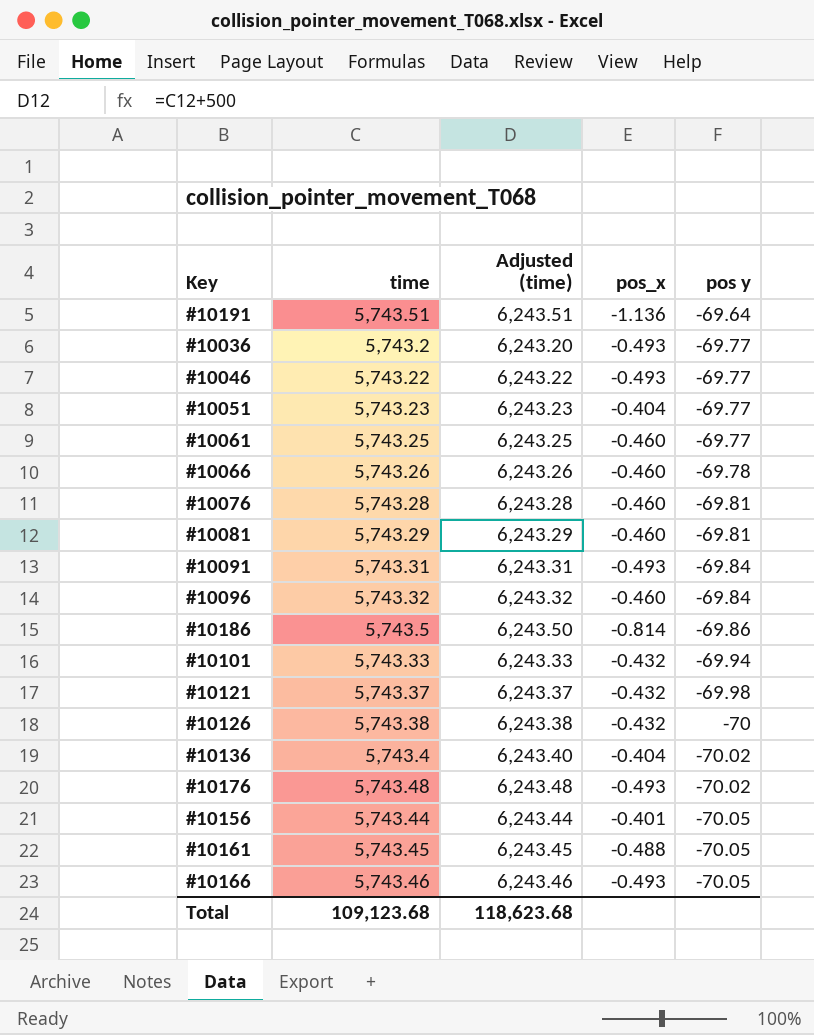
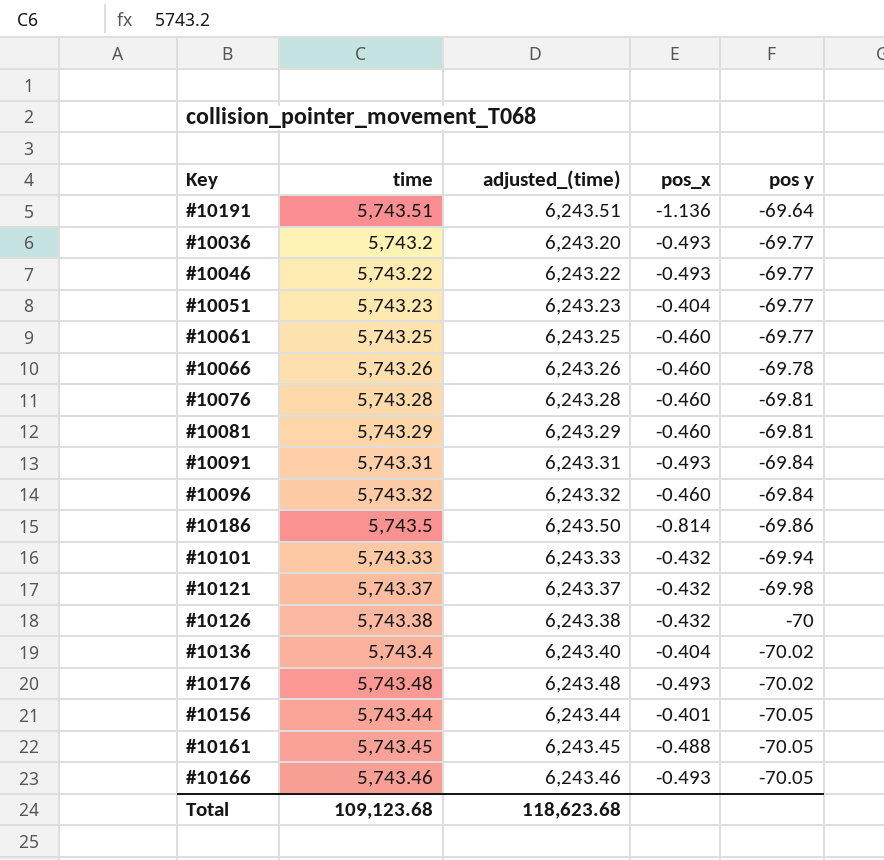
column name: Adjusted (time) -> adjusted_(time)

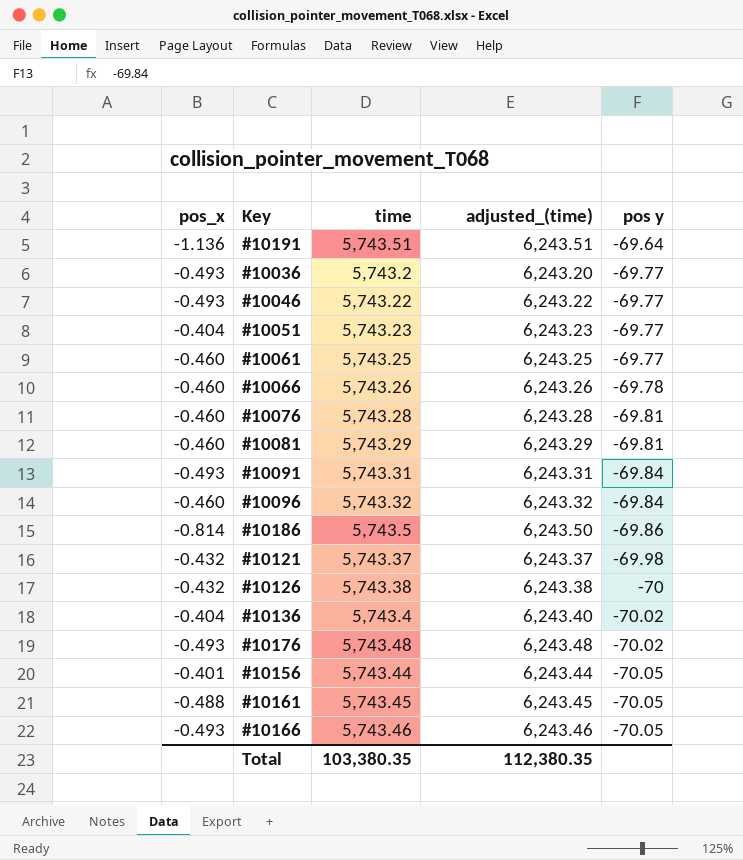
column pos_x | position: 4 -> 1
row #10101: 5,743.33 | 6,243.33 | -0.432 | -69.94 -> none
Total | time: 109,123.68 -> 103,380.35
Total | adjusted_(time): 118,623.68 -> 112,380.35

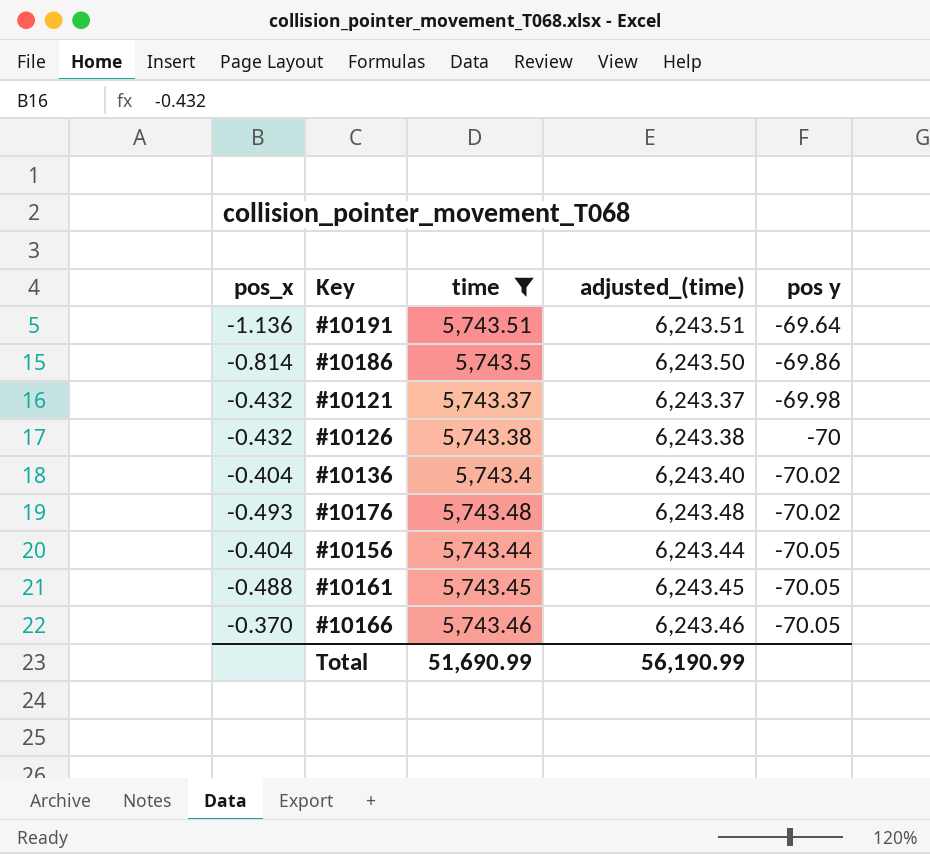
filter: none -> time >= 5,743.37
#10156 | pos_x: -0.401 -> -0.404
#10166 | pos_x: -0.493 -> -0.370
Total | time: 103,380.35 -> 51,690.99
Total | adjusted_(time): 112,380.35 -> 56,190.99

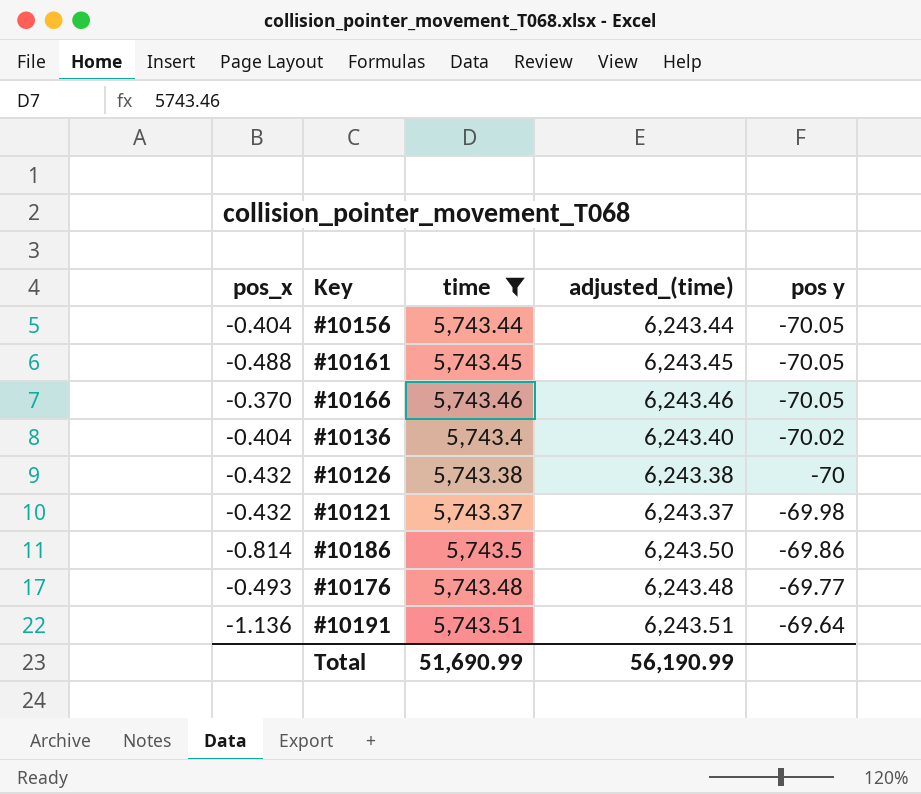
row order: pos y descending -> pos y ascending
#10176 | pos y: -70.02 -> -69.77

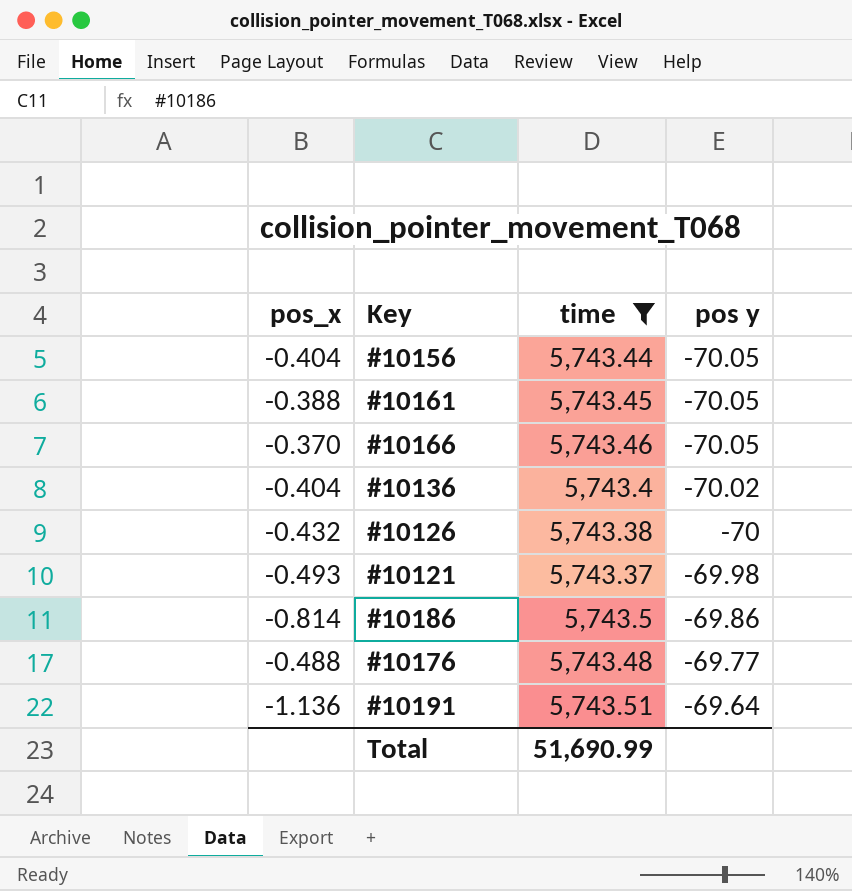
column adjusted_(time) | formula: [time] + 500 -> none
#10161 | pos_x: -0.488 -> -0.388
#10121 | pos_x: -0.432 -> -0.493
#10176 | pos_x: -0.493 -> -0.488

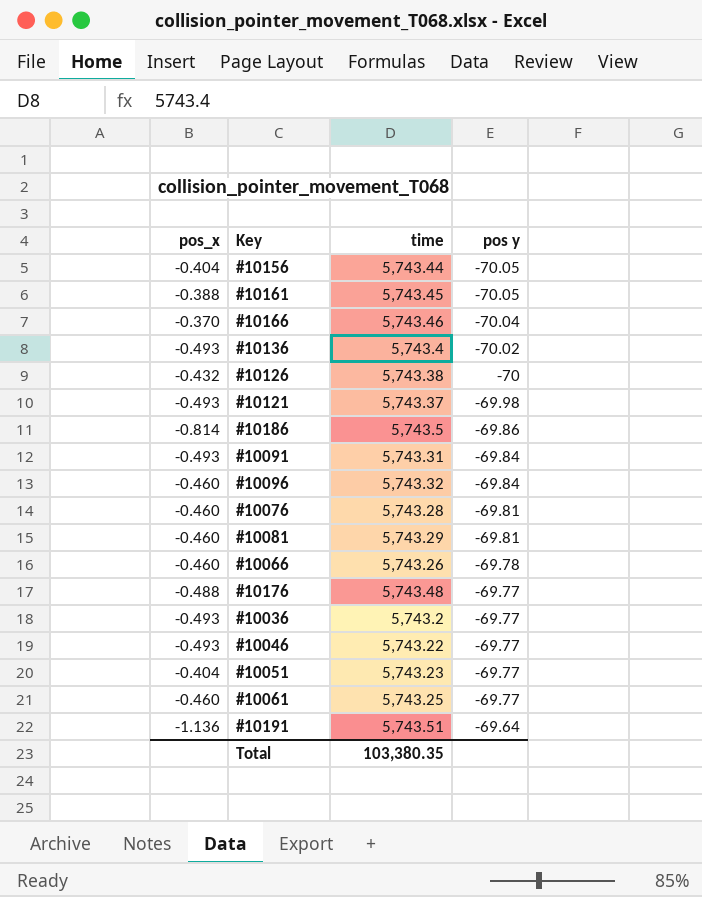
filter: time >= 5,743.37 -> none
#10166 | pos y: -70.05 -> -70.04
#10136 | pos_x: -0.404 -> -0.493
Total | time: 51,690.99 -> 103,380.35

